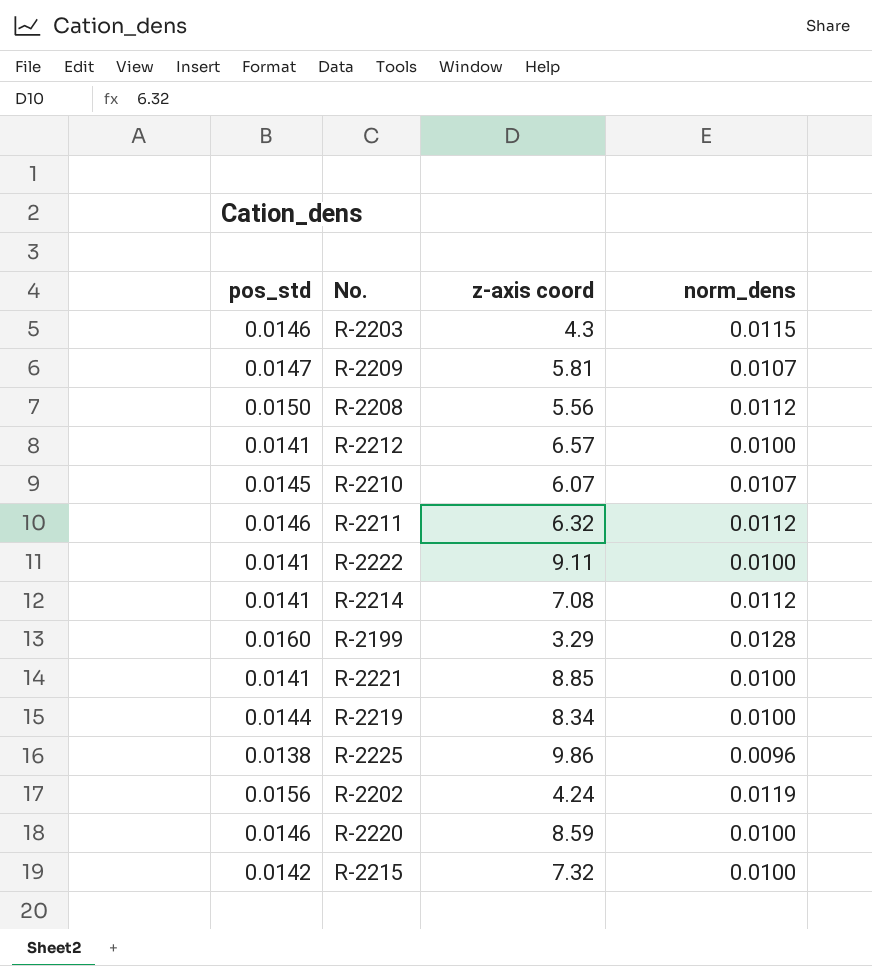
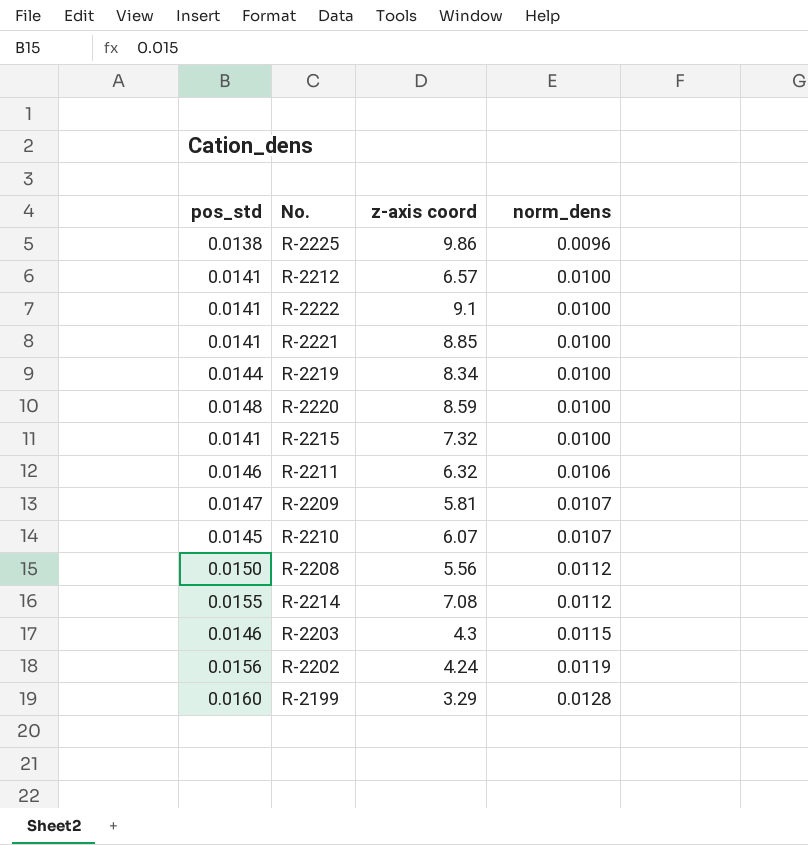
row order: none -> norm_dens ascending
R-2222 | z-axis coord: 9.11 -> 9.1
R-2220 | pos_std: 0.0146 -> 0.0148
R-2215 | pos_std: 0.0142 -> 0.0141
R-2211 | norm_dens: 0.0112 -> 0.0106
R-2214 | pos_std: 0.0141 -> 0.0155

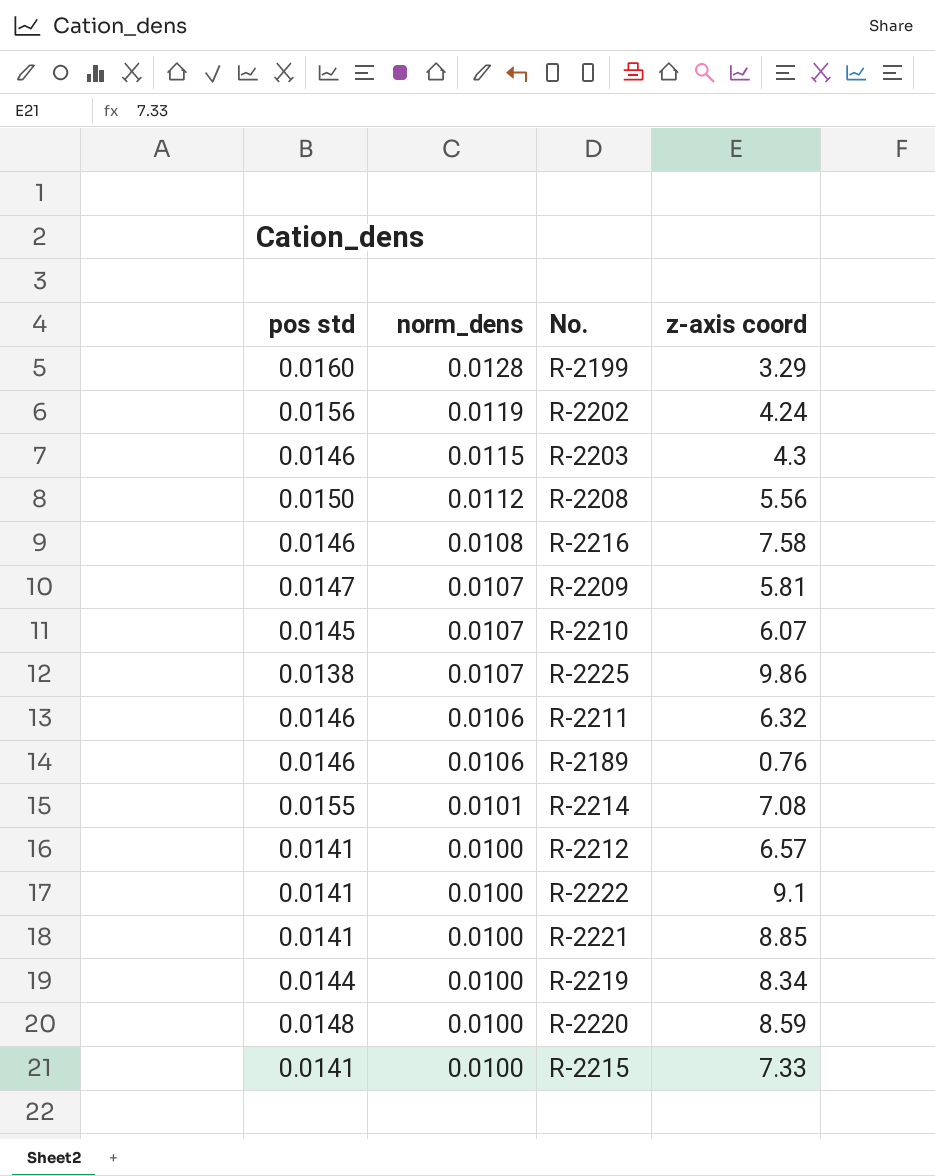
row order: norm_dens ascending -> norm_dens descending
column name: pos_std -> pos std
column norm_dens | position: 4 -> 2
row R-2216: none -> 0.0146 | 0.0108 | 7.58
R-2225 | norm_dens: 0.0096 -> 0.0107
row R-2189: none -> 0.0146 | 0.0106 | 0.76
R-2214 | norm_dens: 0.0112 -> 0.0101
R-2215 | z-axis coord: 7.32 -> 7.33

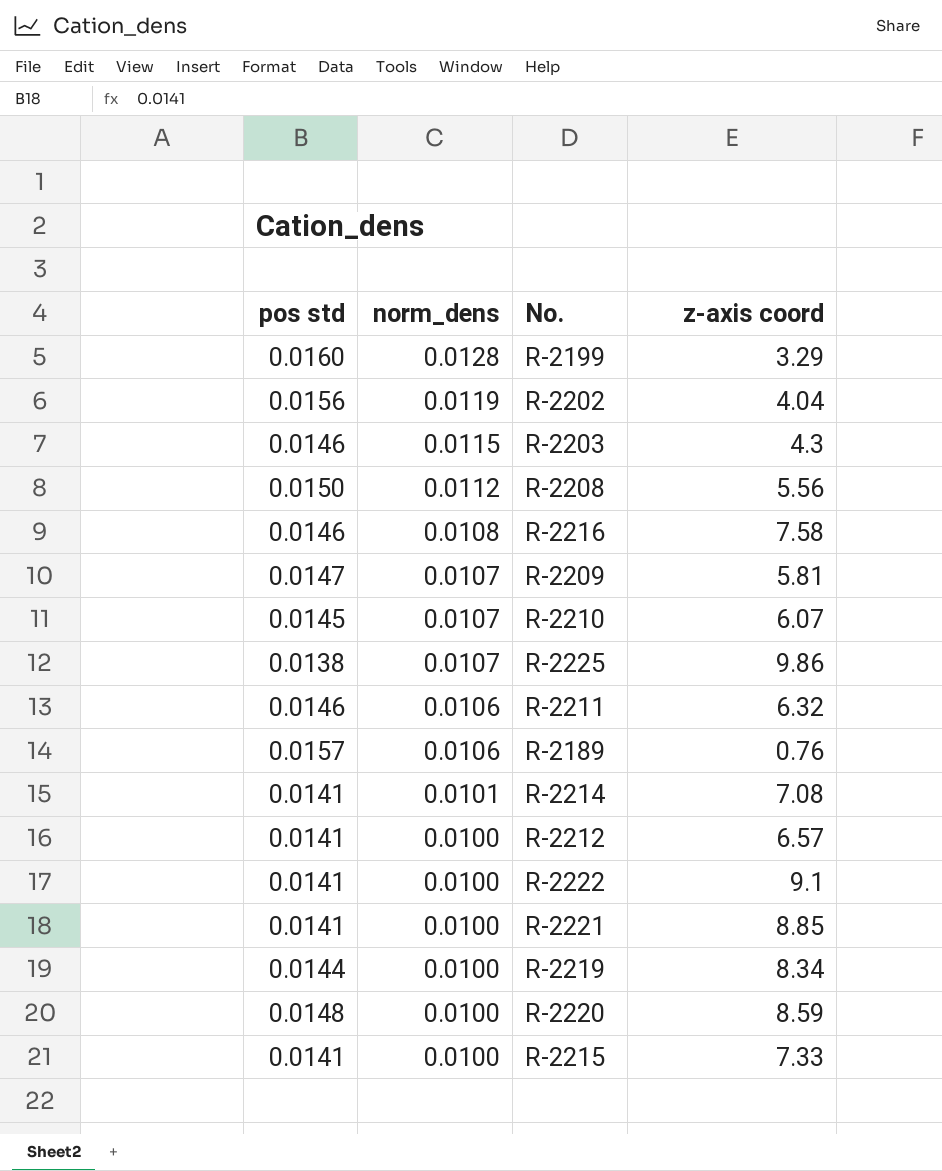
R-2202 | z-axis coord: 4.24 -> 4.04
R-2189 | pos std: 0.0146 -> 0.0157
R-2214 | pos std: 0.0155 -> 0.0141

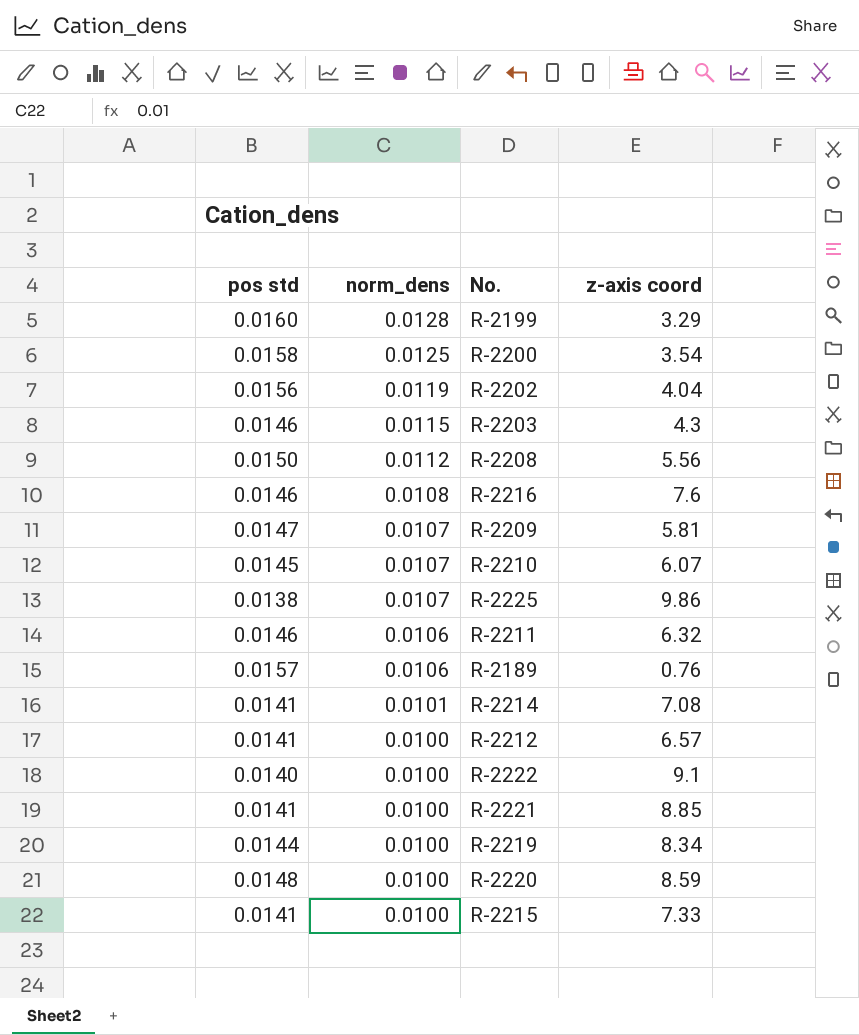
row R-2200: none -> 0.0158 | 0.0125 | 3.54
R-2216 | z-axis coord: 7.58 -> 7.6
R-2222 | pos std: 0.0141 -> 0.0140

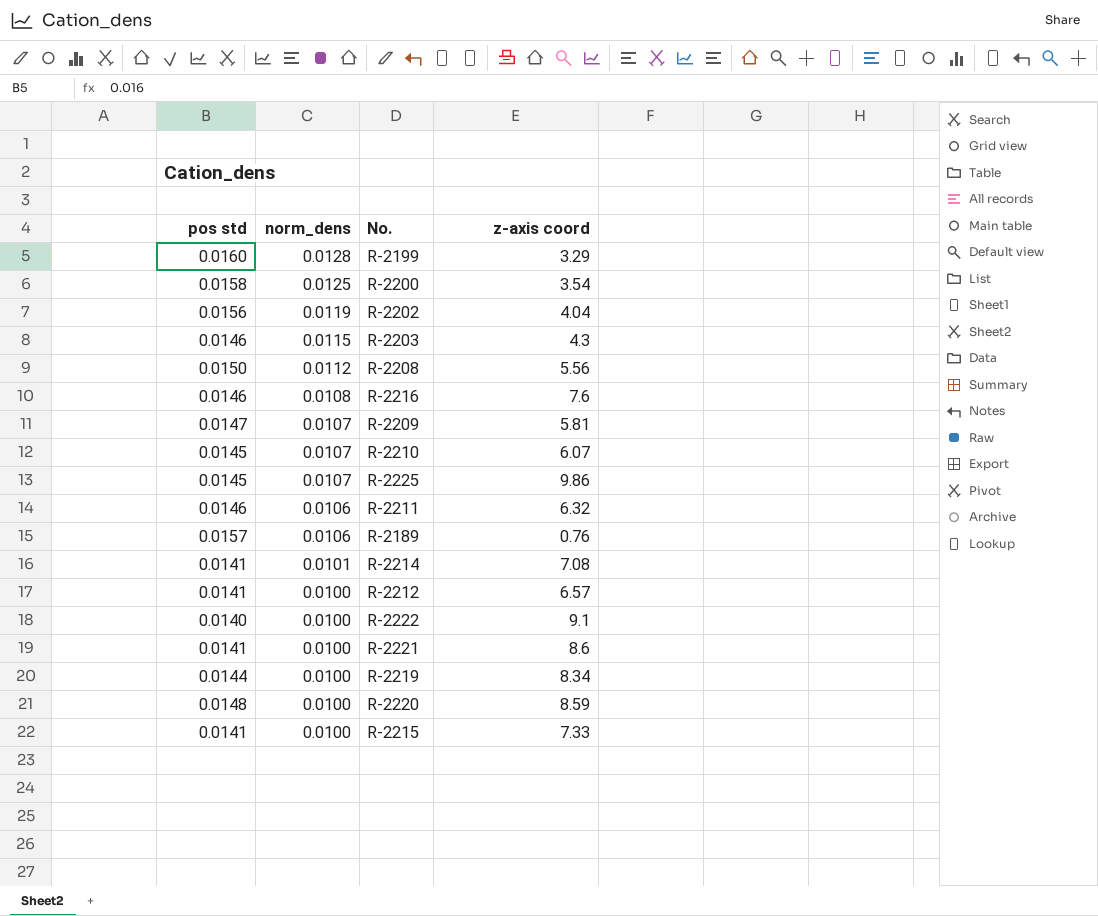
R-2225 | pos std: 0.0138 -> 0.0145
R-2221 | z-axis coord: 8.85 -> 8.6

